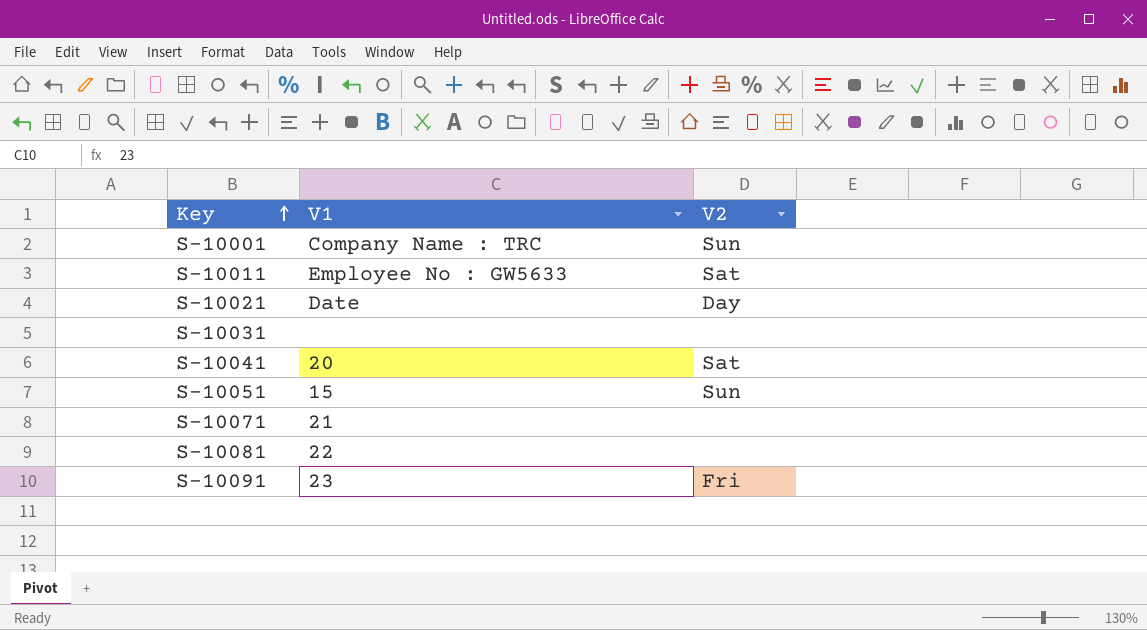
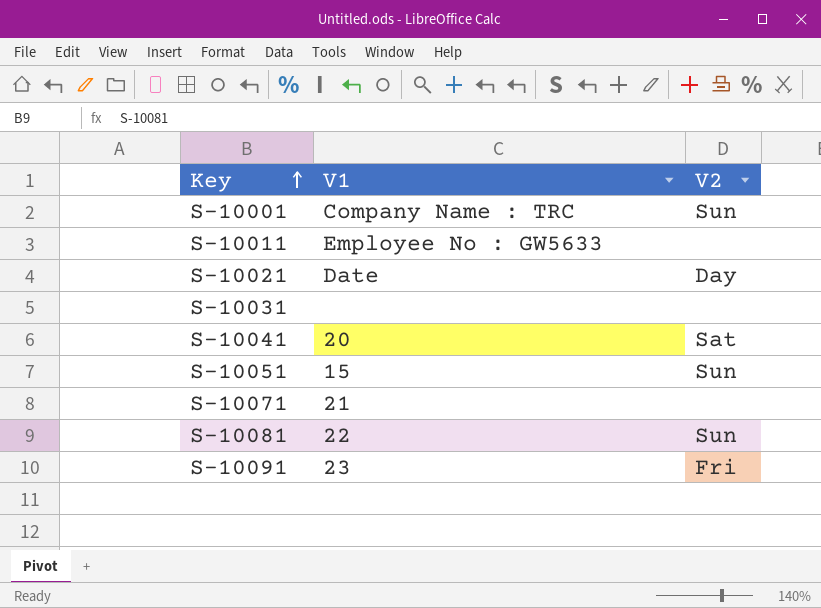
S-10011 | V2: Sat -> none
S-10081 | V2: none -> Sun

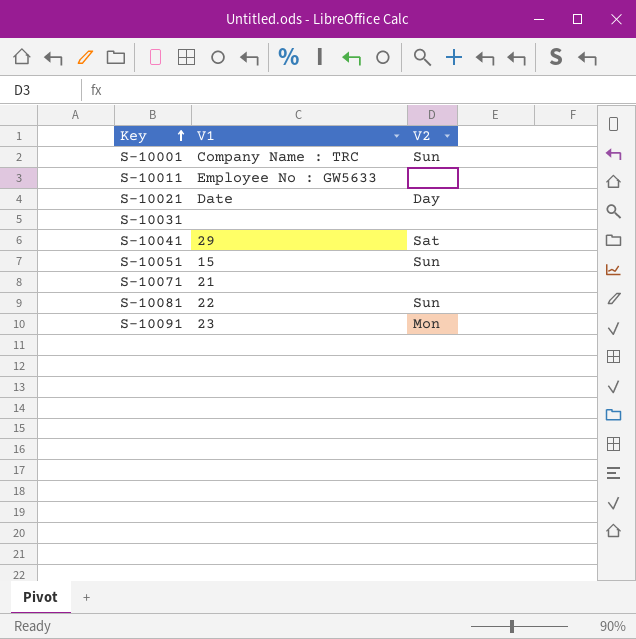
S-10041 | V1: 20 -> 29
S-10091 | V2: Fri -> Mon

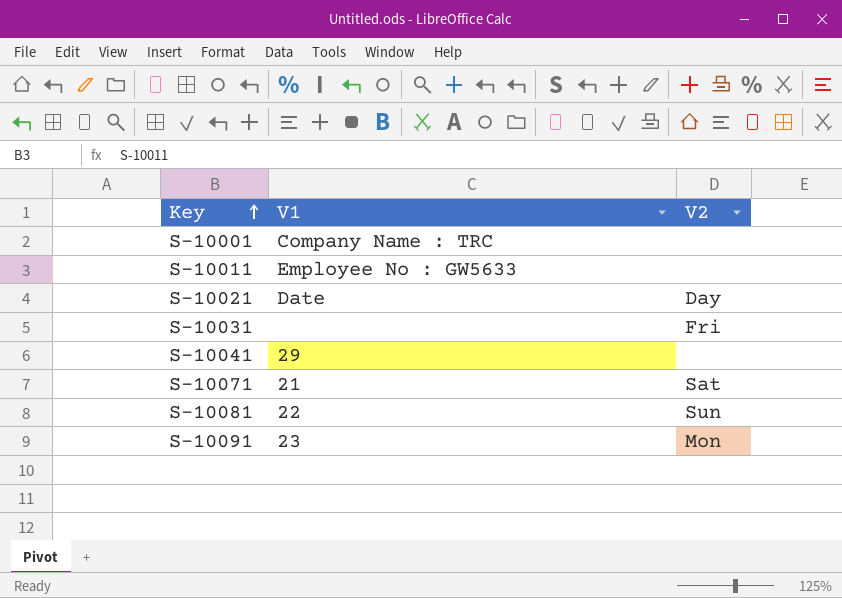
row S-10051: 15 | Sun -> none
S-10001 | V2: Sun -> none
S-10031 | V2: none -> Fri
S-10041 | V2: Sat -> none
S-10071 | V2: none -> Sat

